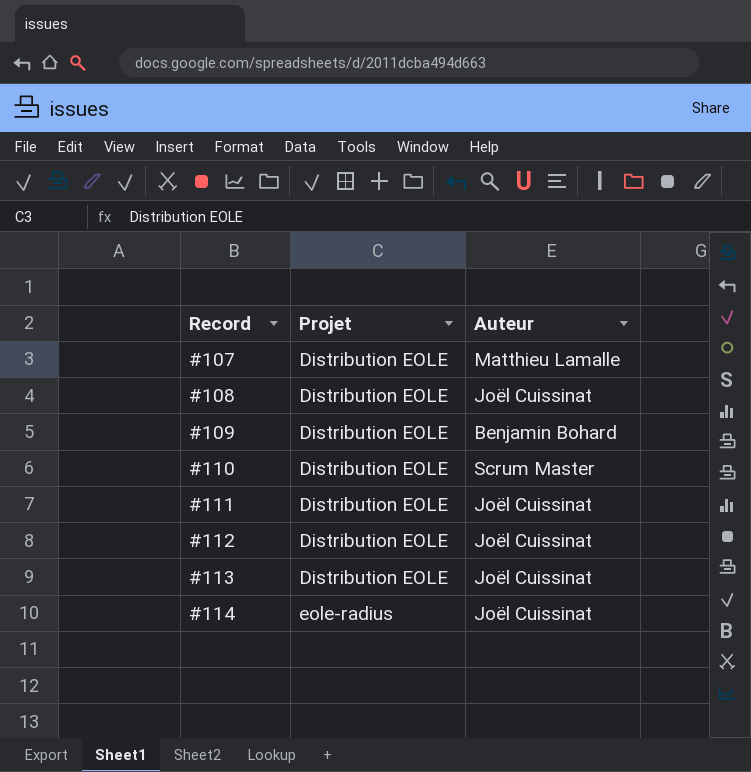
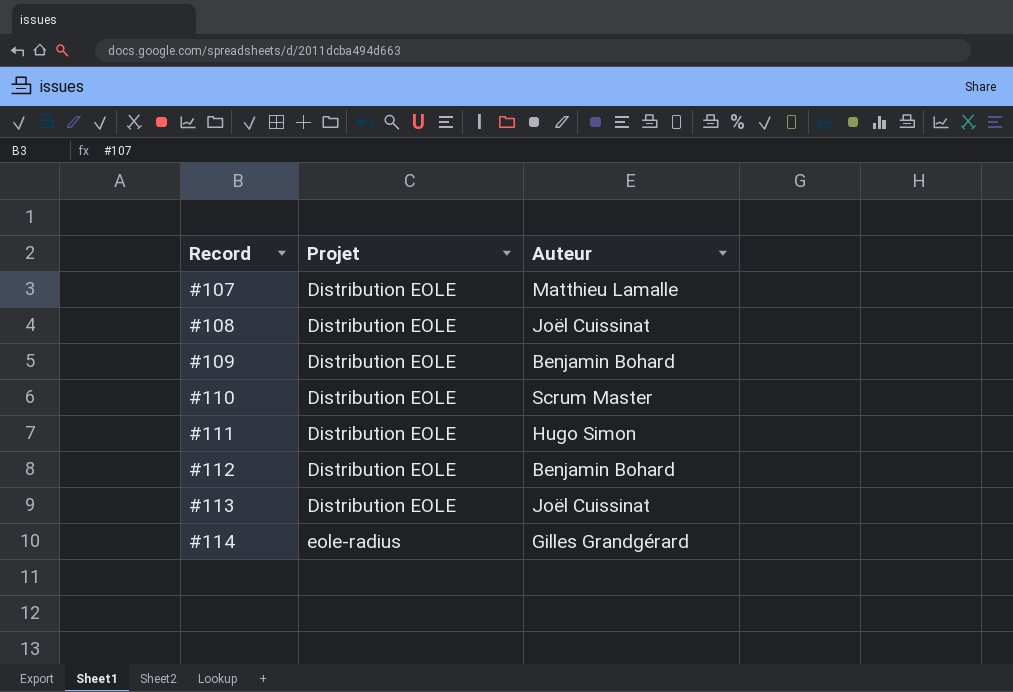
#111 | Auteur: Joël Cuissinat -> Hugo Simon
#112 | Auteur: Joël Cuissinat -> Benjamin Bohard
#114 | Auteur: Joël Cuissinat -> Gilles Grandgérard

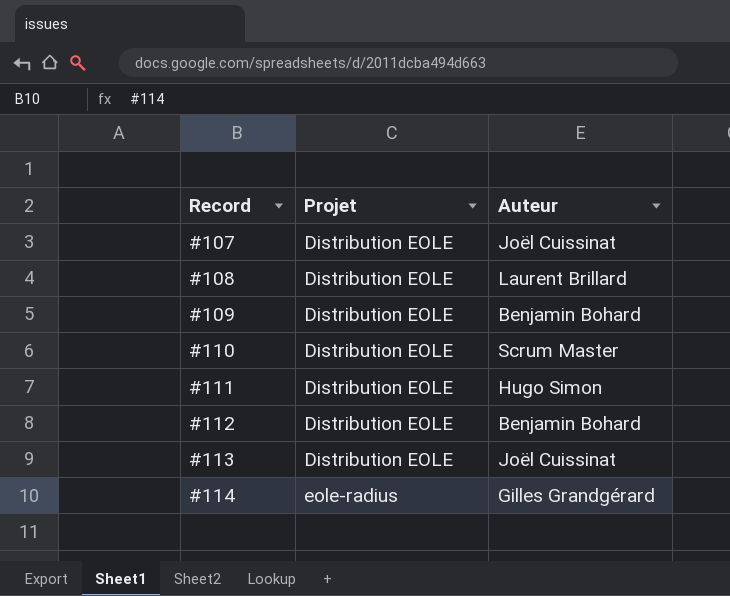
#107 | Auteur: Matthieu Lamalle -> Joël Cuissinat
#108 | Auteur: Joël Cuissinat -> Laurent Brillard

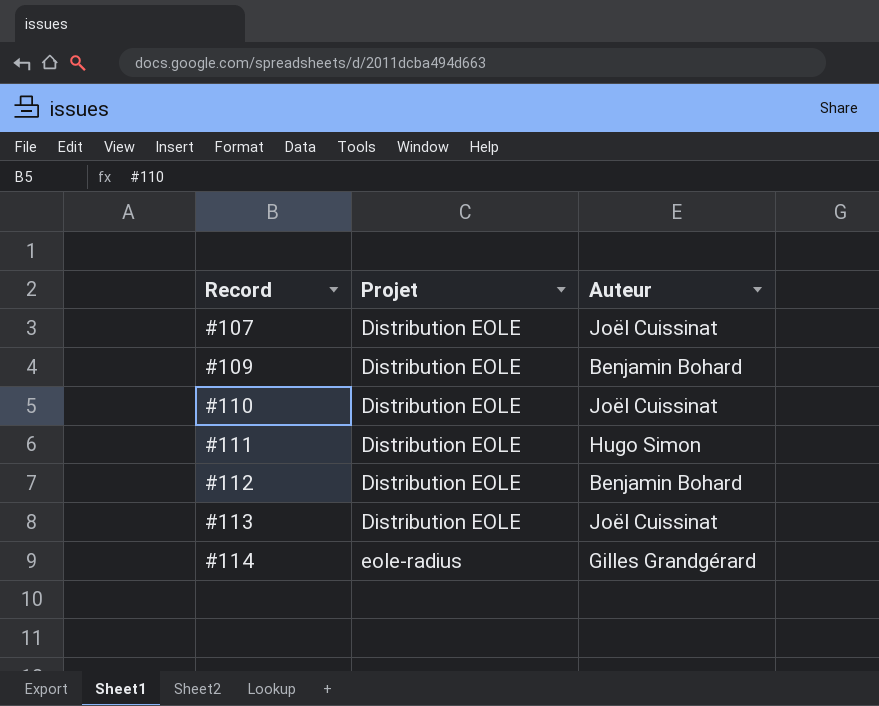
row #108: Distribution EOLE | Laurent Brillard -> none
#110 | Auteur: Scrum Master -> Joël Cuissinat

